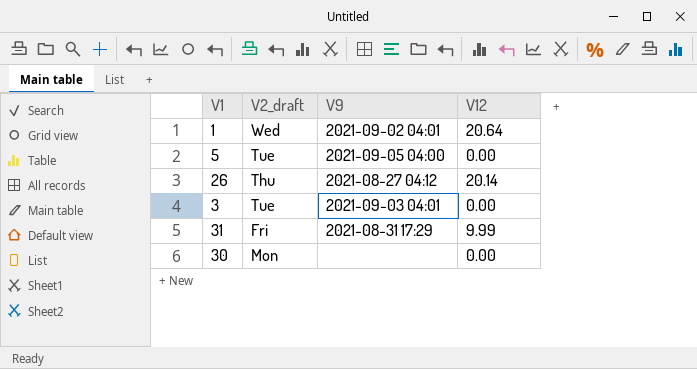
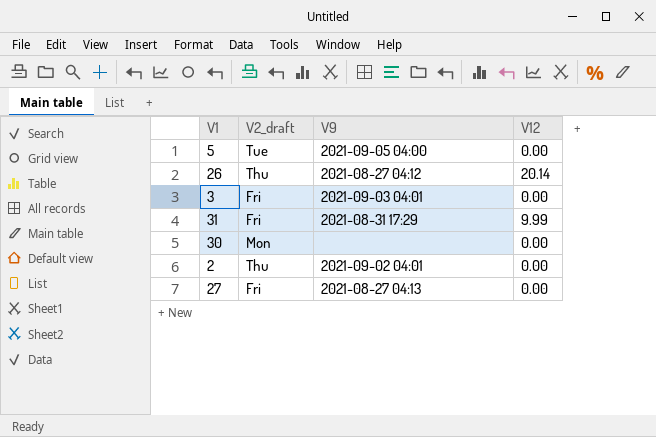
row 1: Wed | 2021-09-02 04:01 | 20.64 -> none
3 | V2_draft: Tue -> Fri
row 2: none -> Thu | 2021-09-02 04:01 | 0.00
row 27: none -> Fri | 2021-08-27 04:13 | 0.00

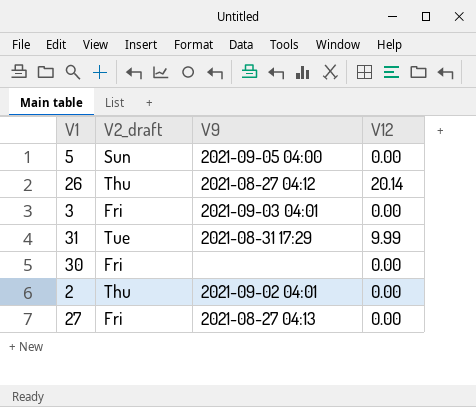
5 | V2_draft: Tue -> Sun
31 | V2_draft: Fri -> Tue
30 | V2_draft: Mon -> Fri

